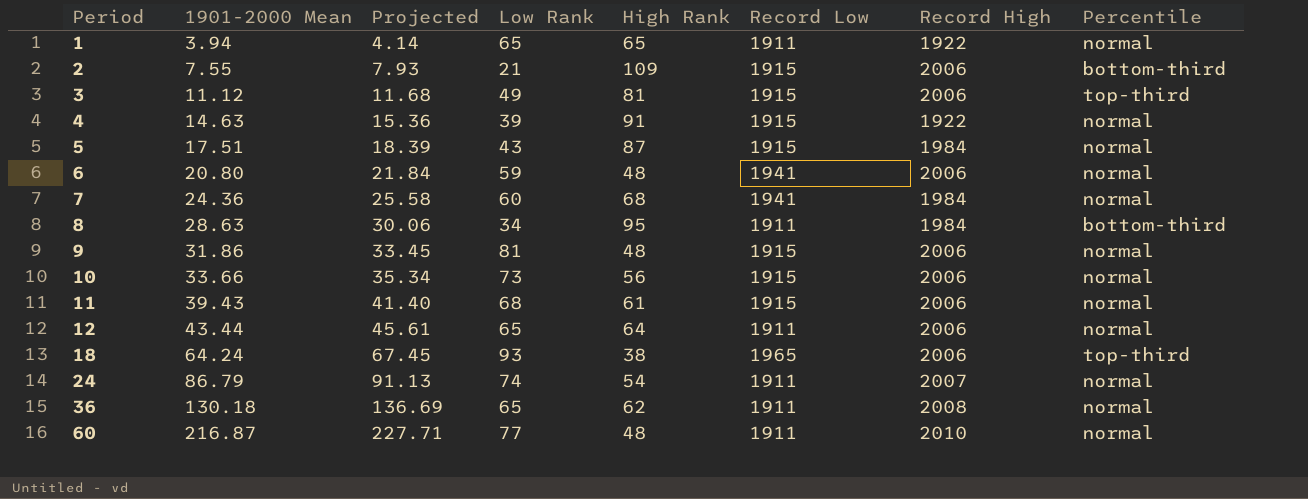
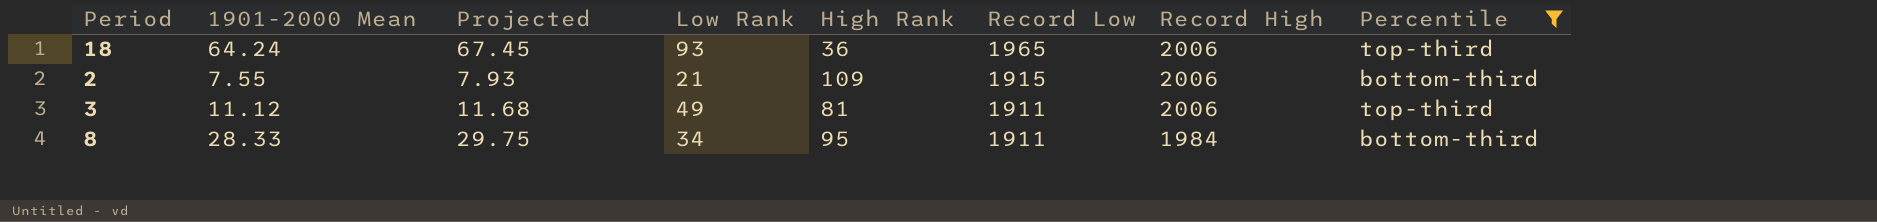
filter: none -> Percentile != normal
row order: Period ascending -> Record Low descending
18 | High Rank: 38 -> 36
3 | Record Low: 1915 -> 1911
8 | 1901-2000 Mean: 28.63 -> 28.33
8 | Projected: 30.06 -> 29.75

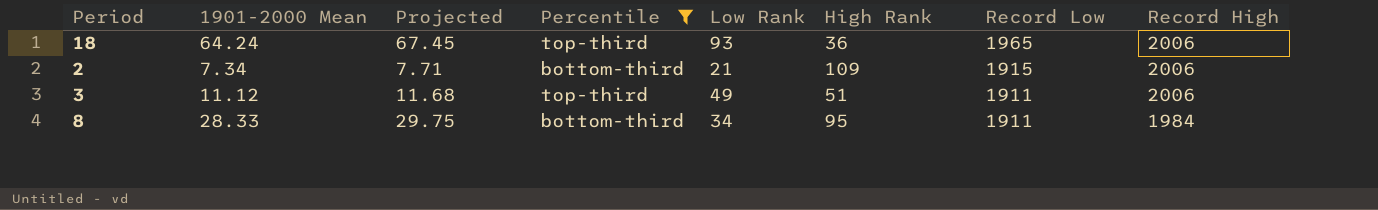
column Percentile | position: 8 -> 4
2 | 1901-2000 Mean: 7.55 -> 7.34
2 | Projected: 7.93 -> 7.71
3 | High Rank: 81 -> 51

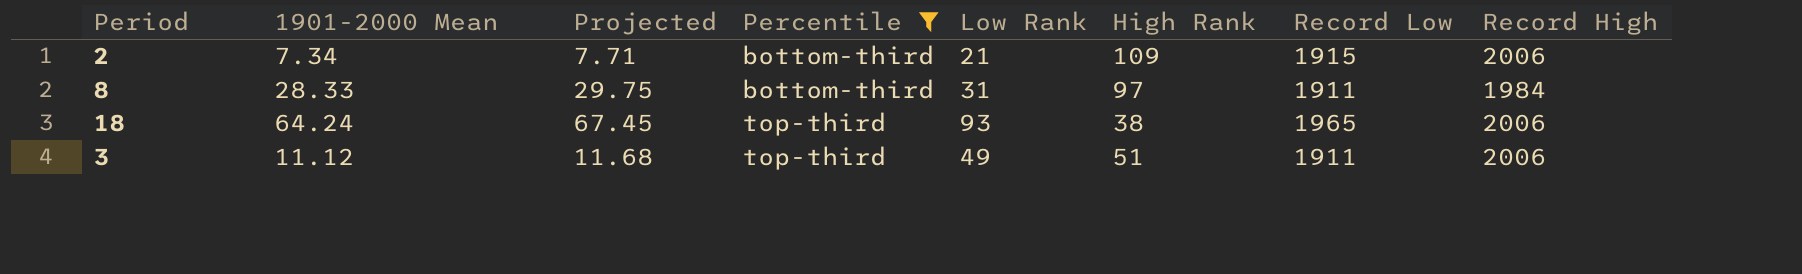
row order: Record Low descending -> Percentile ascending
8 | Low Rank: 34 -> 31
8 | High Rank: 95 -> 97
18 | High Rank: 36 -> 38

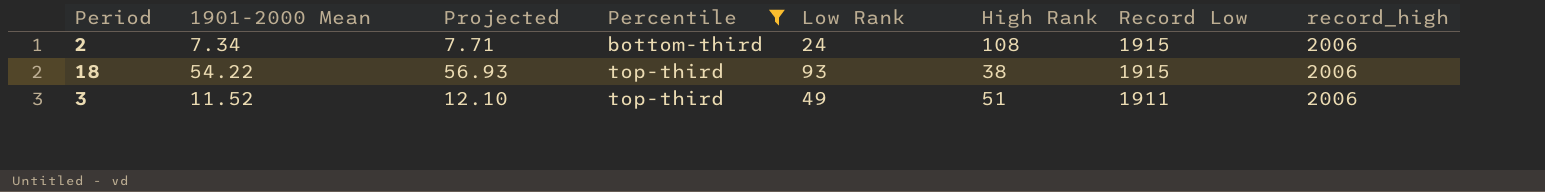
column name: Record High -> record_high
row 8: 28.33 | 29.75 | bottom-third | 31 | 97 | 1911 | 1984 -> none
2 | Low Rank: 21 -> 24
2 | High Rank: 109 -> 108
18 | 1901-2000 Mean: 64.24 -> 54.22
18 | Projected: 67.45 -> 56.93
18 | Record Low: 1965 -> 1915
3 | 1901-2000 Mean: 11.12 -> 11.52
3 | Projected: 11.68 -> 12.10

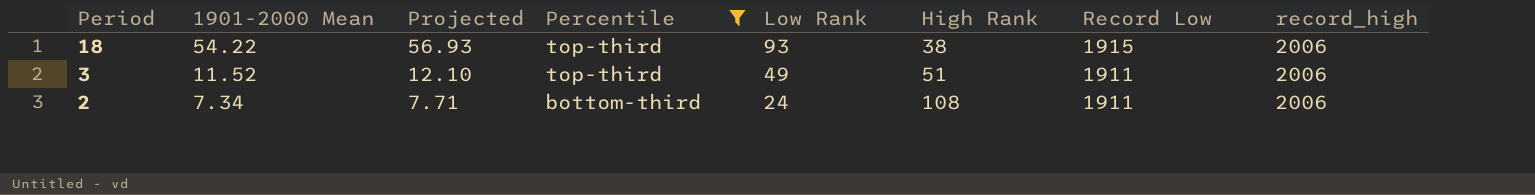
row order: Percentile ascending -> Period descending
2 | Record Low: 1915 -> 1911

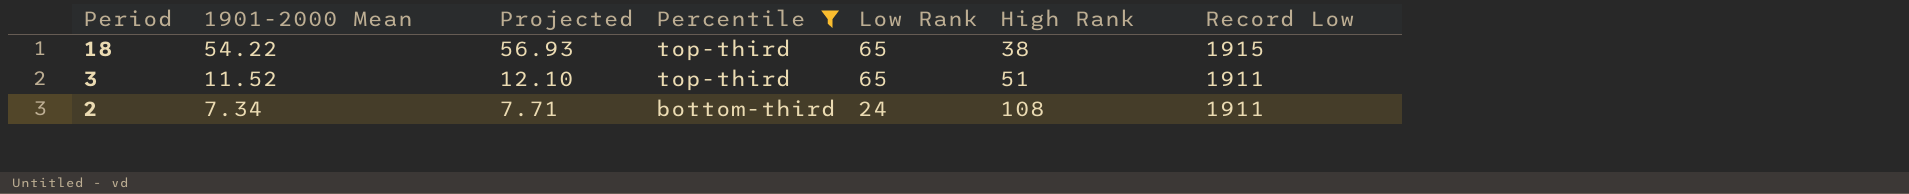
column record_high | position: 8 -> none
18 | Low Rank: 93 -> 65
3 | Low Rank: 49 -> 65

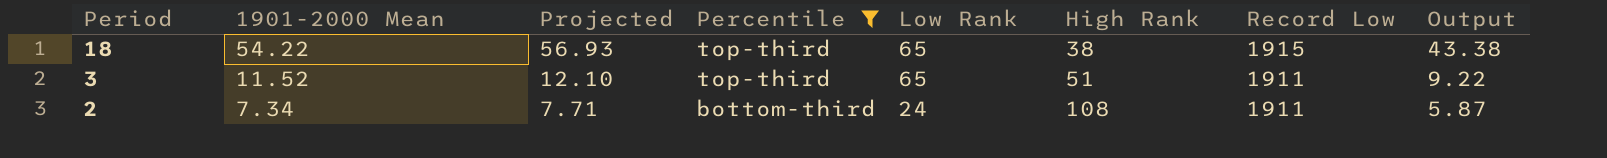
column Output | formula: none -> [1901-2000 Mean] * 0.8

